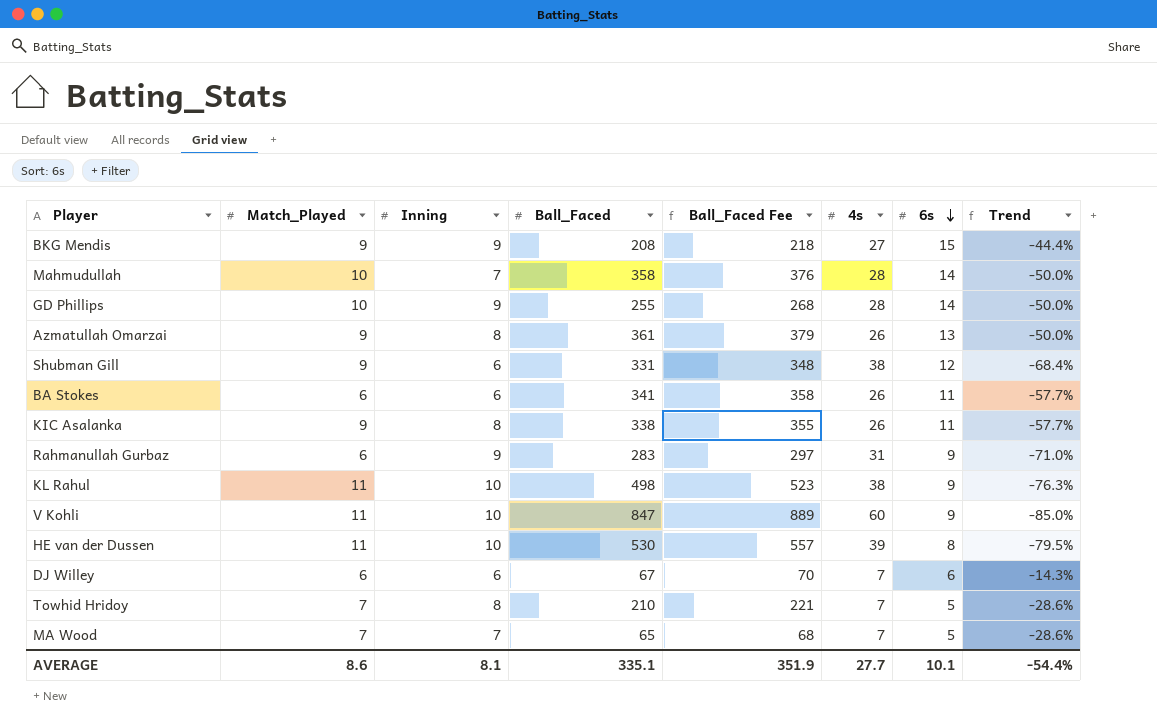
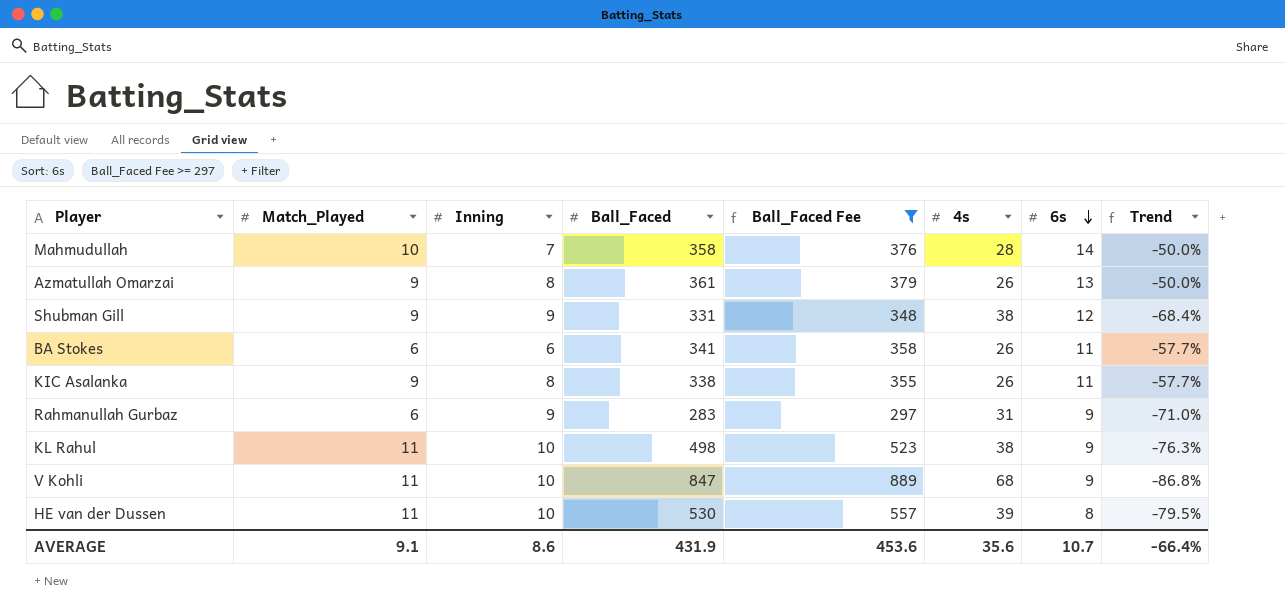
filter: none -> Ball_Faced Fee >= 297
Shubman Gill | Inning: 6 -> 9
V Kohli | 4s: 60 -> 68
V Kohli | Trend: -85.0% -> -86.8%
AVERAGE | Match_Played: 8.6 -> 9.1
AVERAGE | Inning: 8.1 -> 8.6
AVERAGE | Ball_Faced: 335.1 -> 431.9
AVERAGE | Ball_Faced Fee: 351.9 -> 453.6
AVERAGE | 4s: 27.7 -> 35.6
AVERAGE | 6s: 10.1 -> 10.7
AVERAGE | Trend: -54.4% -> -66.4%

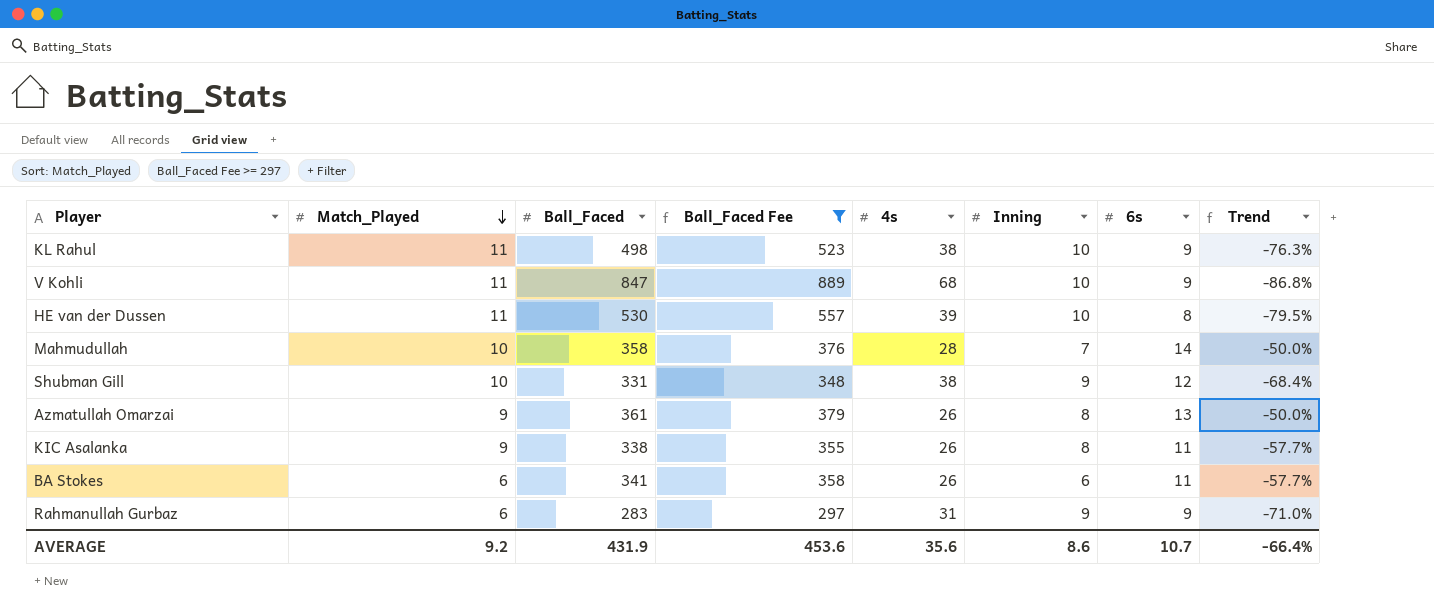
row order: 6s descending -> Match_Played descending
column Inning | position: 3 -> 6
Shubman Gill | Match_Played: 9 -> 10
AVERAGE | Match_Played: 9.1 -> 9.2

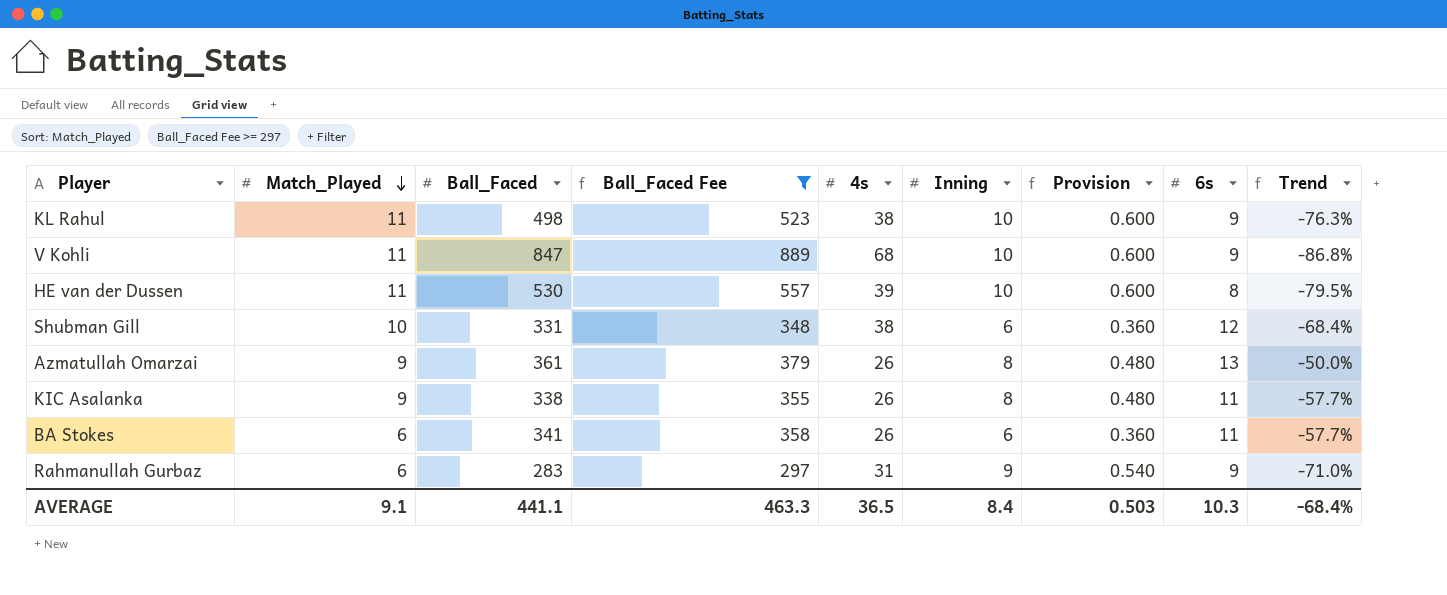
column Provision | formula: none -> [Inning] * 0.06
row Mahmudullah: 10 | 358 | 376 | 28 | 7 | 14 | -50.0% -> none
Shubman Gill | Inning: 9 -> 6
AVERAGE | Match_Played: 9.2 -> 9.1
AVERAGE | Ball_Faced: 431.9 -> 441.1
AVERAGE | Ball_Faced Fee: 453.6 -> 463.3
AVERAGE | 4s: 35.6 -> 36.5
AVERAGE | Inning: 8.6 -> 8.4
AVERAGE | 6s: 10.7 -> 10.3
AVERAGE | Trend: -66.4% -> -68.4%

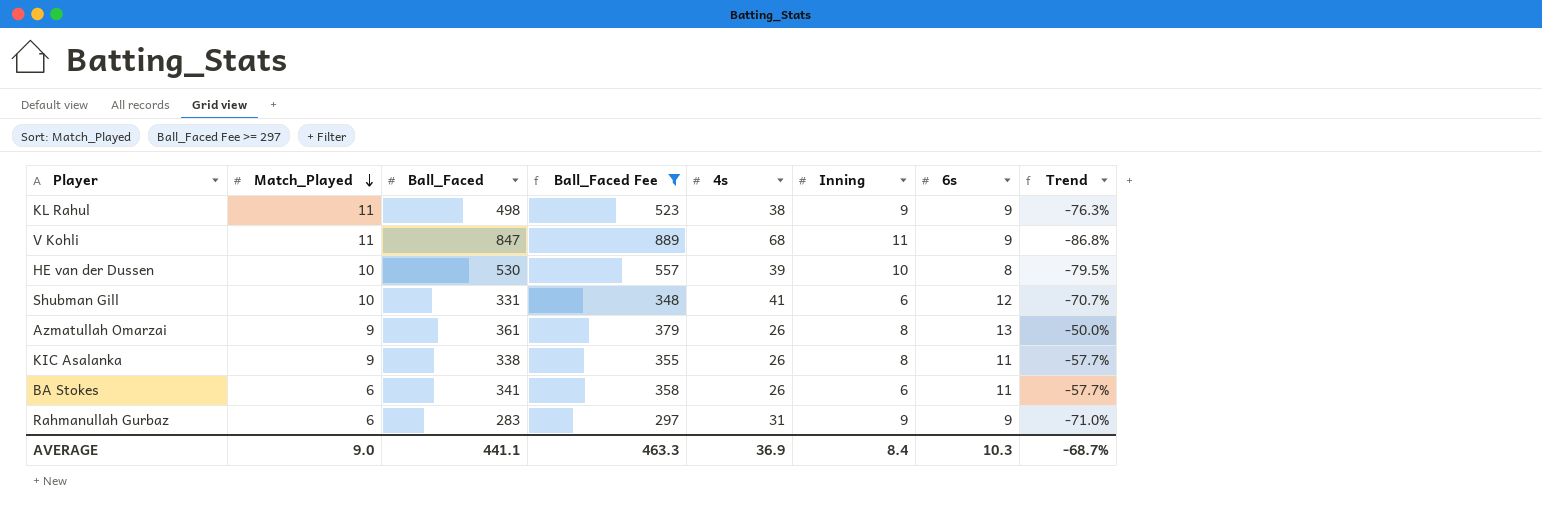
column Provision | formula: [Inning] * 0.06 -> none
KL Rahul | Inning: 10 -> 9
V Kohli | Inning: 10 -> 11
HE van der Dussen | Match_Played: 11 -> 10
Shubman Gill | 4s: 38 -> 41
Shubman Gill | Trend: -68.4% -> -70.7%
AVERAGE | Match_Played: 9.1 -> 9.0
AVERAGE | 4s: 36.5 -> 36.9
AVERAGE | Trend: -68.4% -> -68.7%

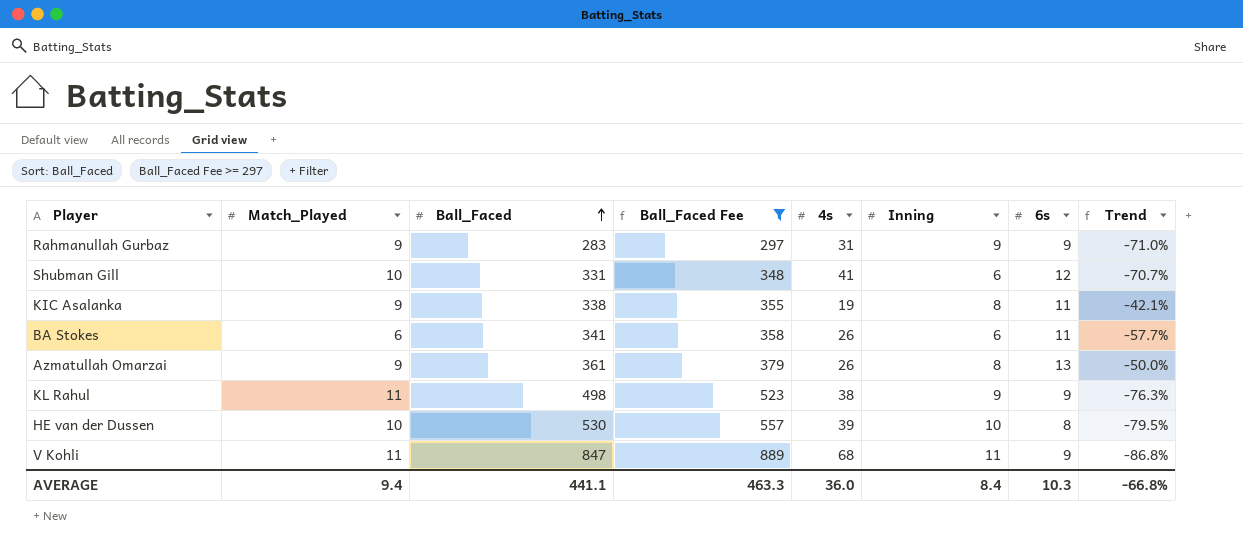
row order: Match_Played descending -> Ball_Faced ascending
Rahmanullah Gurbaz | Match_Played: 6 -> 9
KIC Asalanka | 4s: 26 -> 19
KIC Asalanka | Trend: -57.7% -> -42.1%
AVERAGE | Match_Played: 9.0 -> 9.4
AVERAGE | 4s: 36.9 -> 36.0
AVERAGE | Trend: -68.7% -> -66.8%

